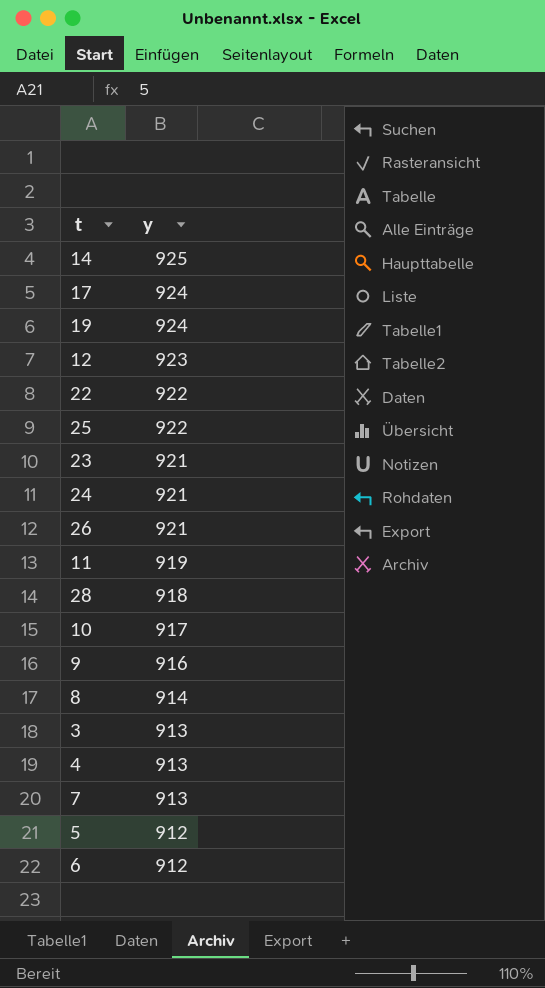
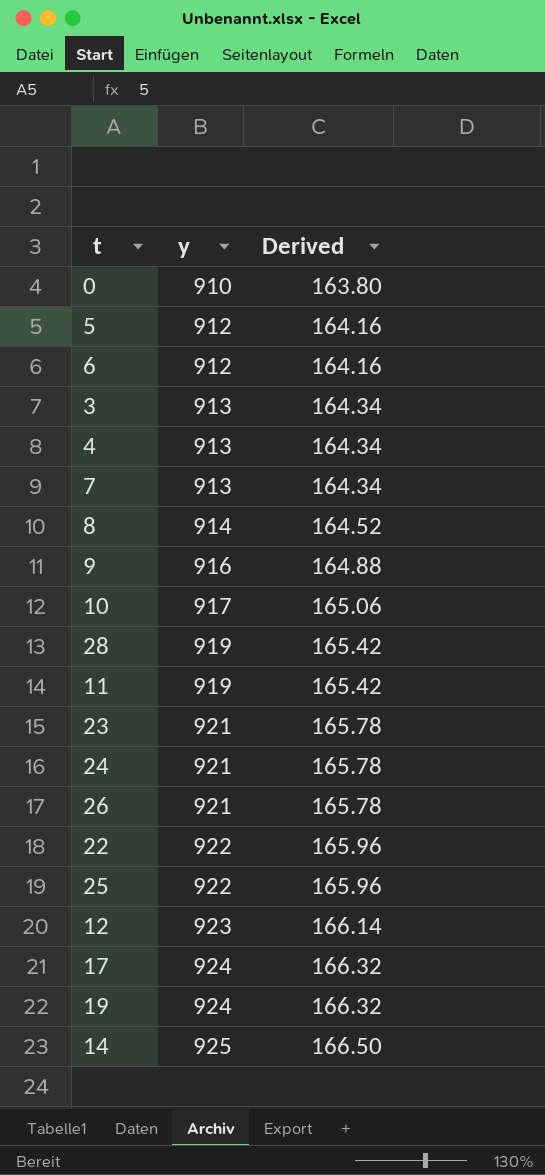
row order: y descending -> y ascending
column Derived | formula: none -> [y] * 0.18
row 0: none -> 910 | 163.80
28 | y: 918 -> 919

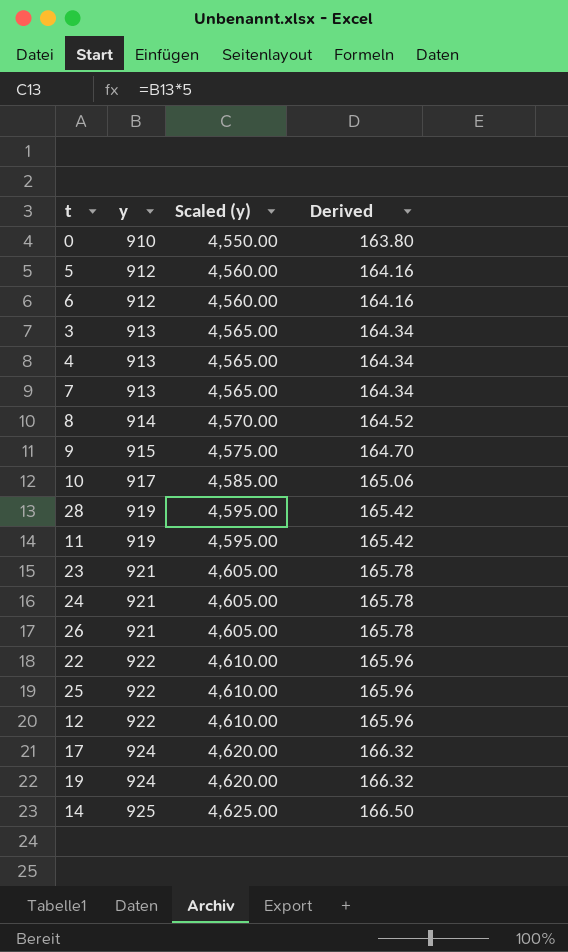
column Scaled (y) | formula: none -> [y] * 5
9 | y: 916 -> 915
9 | Derived: 164.88 -> 164.70
12 | y: 923 -> 922
12 | Derived: 166.14 -> 165.96

